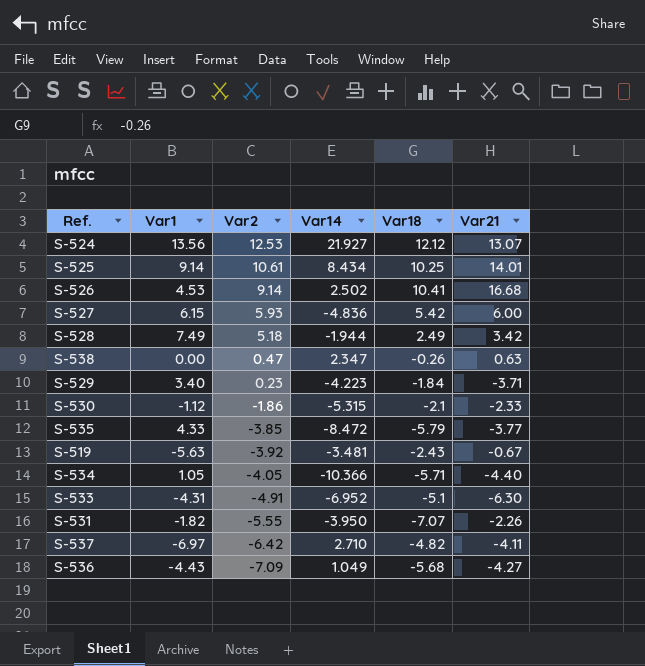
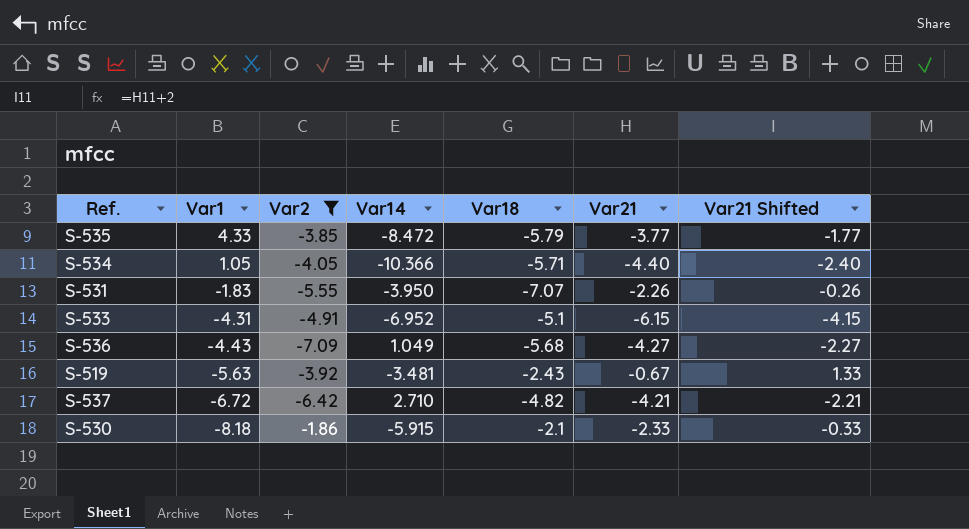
filter: none -> Var2 <= -1.86
row order: Var2 descending -> Var1 descending
column Var21 Shifted | formula: none -> [Var21] + 2
S-531 | Var1: -1.82 -> -1.83
S-533 | Var21: -6.30 -> -6.15
S-537 | Var1: -6.97 -> -6.72
S-537 | Var21: -4.11 -> -4.21
S-530 | Var1: -1.12 -> -8.18
S-530 | Var14: -5.315 -> -5.915

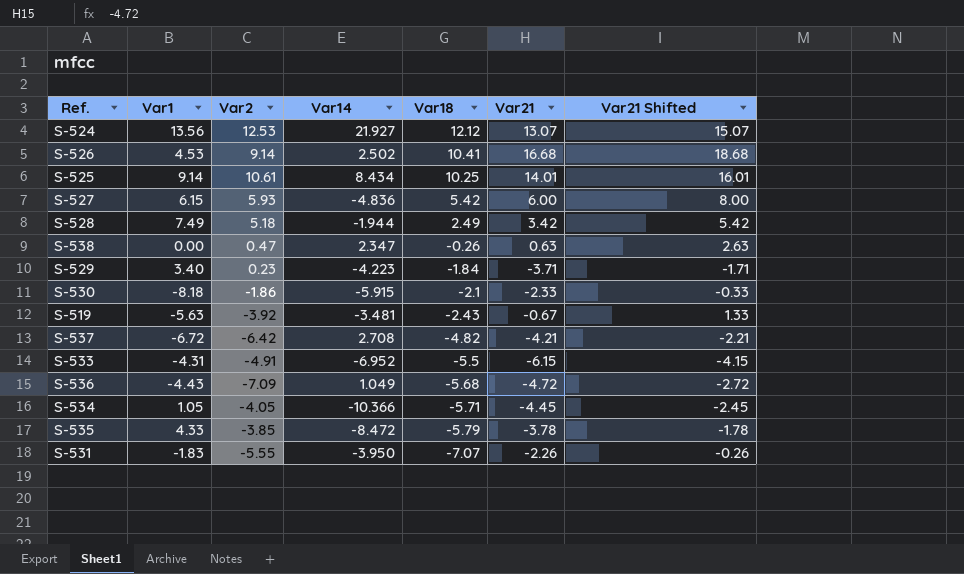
filter: Var2 <= -1.86 -> none
row order: Var1 descending -> Var18 descending
S-537 | Var14: 2.710 -> 2.708
S-533 | Var18: -5.1 -> -5.5
S-536 | Var21: -4.27 -> -4.72
S-536 | Var21 Shifted: -2.27 -> -2.72
S-534 | Var21: -4.40 -> -4.45
S-534 | Var21 Shifted: -2.40 -> -2.45
S-535 | Var21: -3.77 -> -3.78
S-535 | Var21 Shifted: -1.77 -> -1.78

